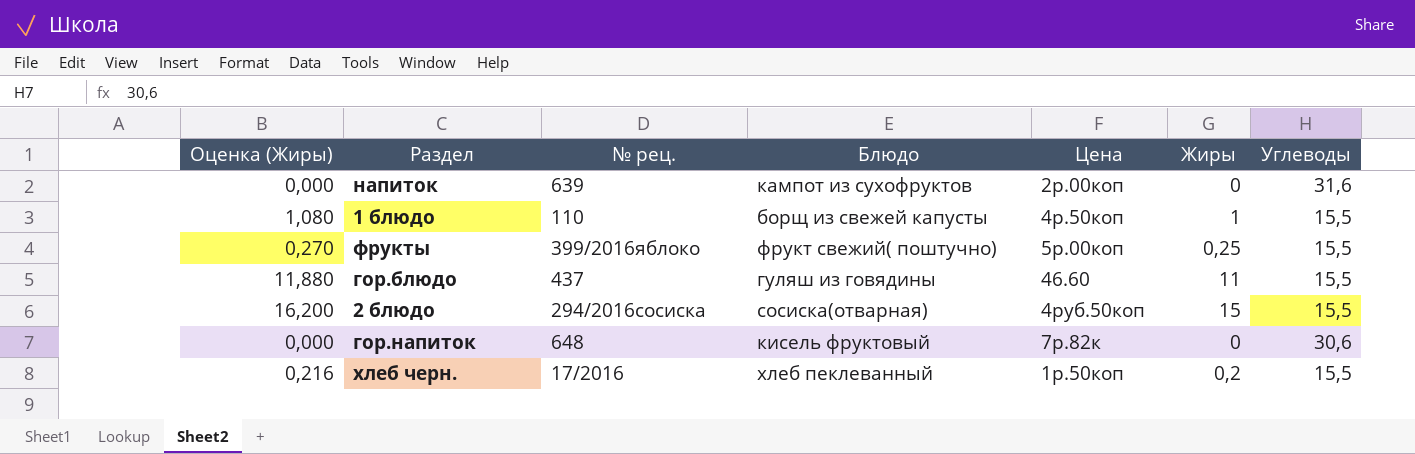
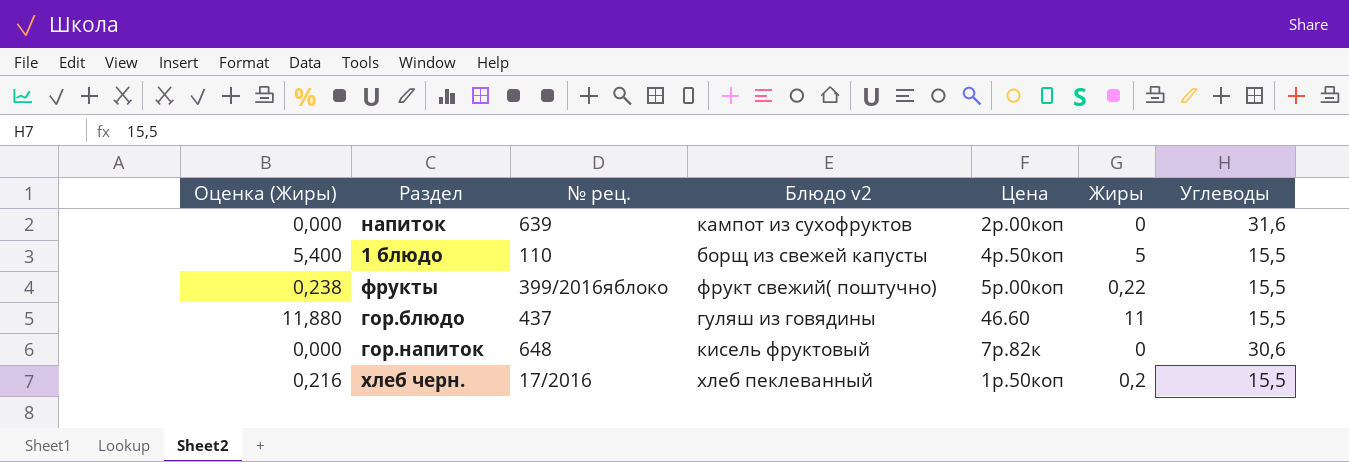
column name: Блюдо -> Блюдо v2
row 2 блюдо: 16,200 | 294/2016сосиска | сосиска(отварная) | 4руб.50коп | 15 | 15,5 -> none
1 блюдо | Оценка (Жиры): 1,080 -> 5,400
1 блюдо | Жиры: 1 -> 5
фрукты | Оценка (Жиры): 0,270 -> 0,238
фрукты | Жиры: 0,25 -> 0,22

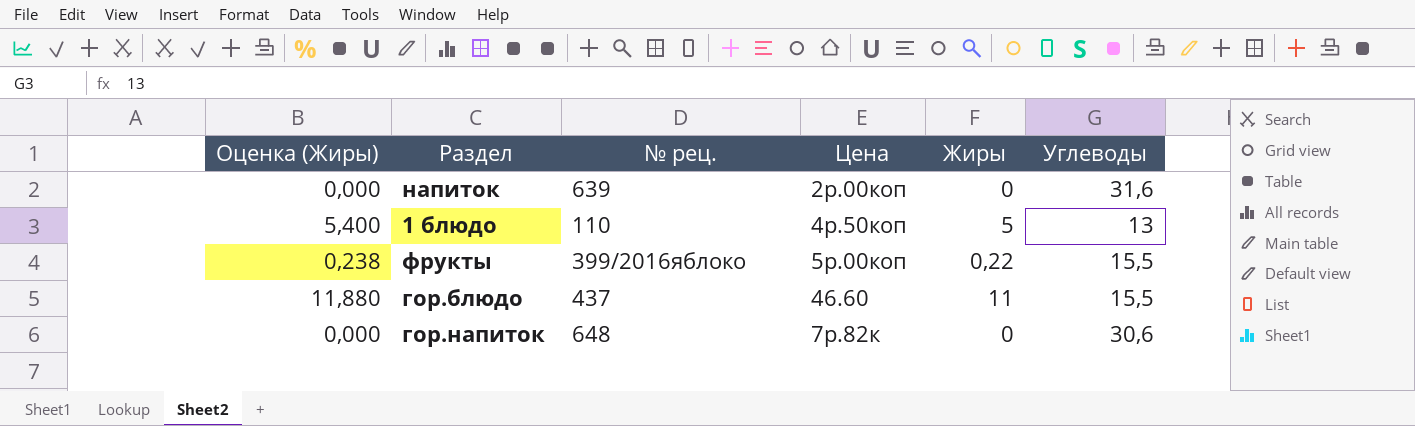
column Блюдо v2 | position: 4 -> none
row хлеб черн.: 0,216 | 17/2016 | хлеб пеклеванный | 1р.50коп | 0,2 | 15,5 -> none
1 блюдо | Углеводы: 15,5 -> 13

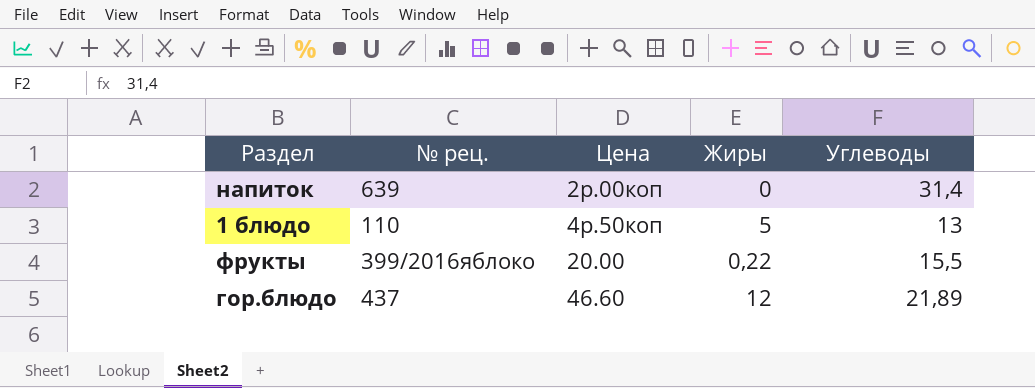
column Оценка (Жиры) | formula: [Жиры] * 1,08 -> none
row гор.напиток: 0,000 | 648 | 7р.82к | 0 | 30,6 -> none
напиток | Углеводы: 31,6 -> 31,4
фрукты | Цена: 5р.00коп -> 20.00
гор.блюдо | Жиры: 11 -> 12
гор.блюдо | Углеводы: 15,5 -> 21,89

